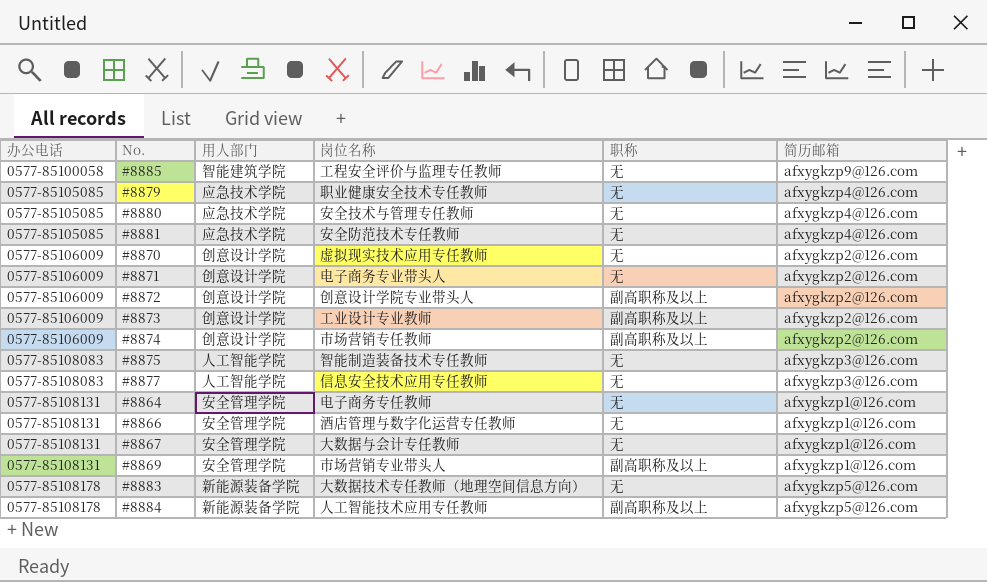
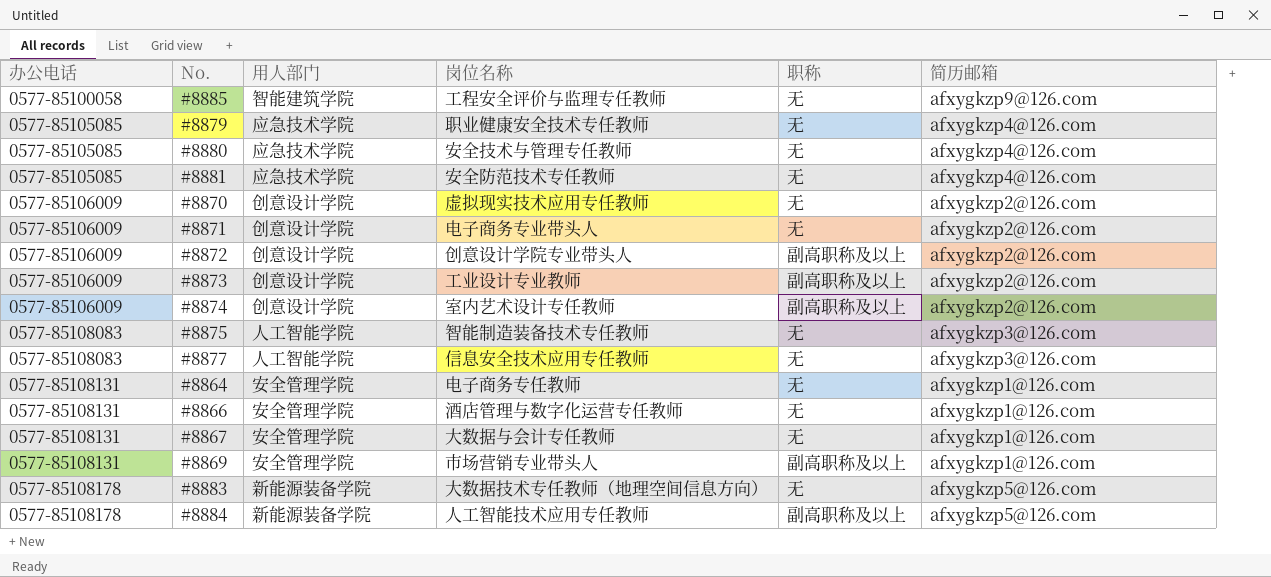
#8874 | 岗位名称: 市场营销专任教师 -> 室内艺术设计专任教师

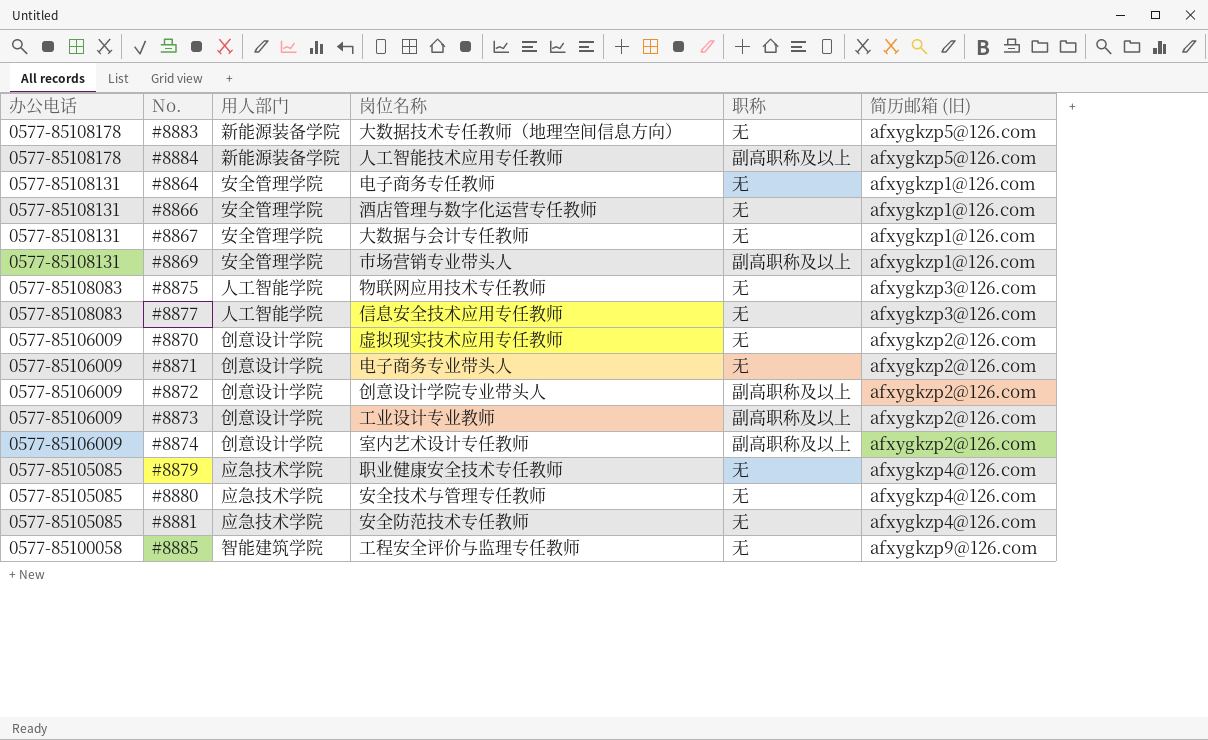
row order: 办公电话 ascending -> 办公电话 descending
column name: 简历邮箱 -> 简历邮箱 (旧)
#8875 | 岗位名称: 智能制造装备技术专任教师 -> 物联网应用技术专任教师

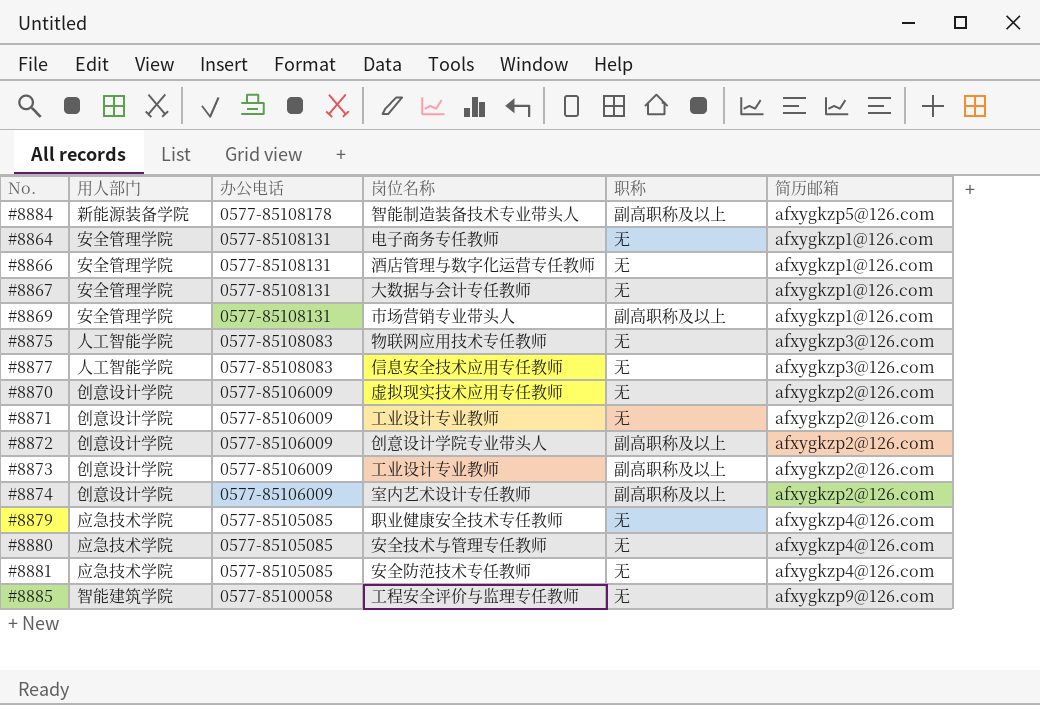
column 办公电话 | position: 1 -> 3
column name: 简历邮箱 (旧) -> 简历邮箱
row #8883: 0577-85108178 | 新能源装备学院 | 大数据技术专任教师（地理空间信息方向） | 无 | afxygkzp5@126.com -> none
#8884 | 岗位名称: 人工智能技术应用专任教师 -> 智能制造装备技术专业带头人
#8871 | 岗位名称: 电子商务专业带头人 -> 工业设计专业教师

